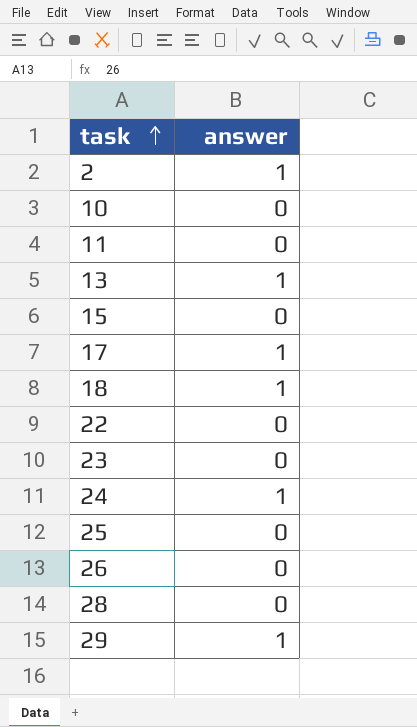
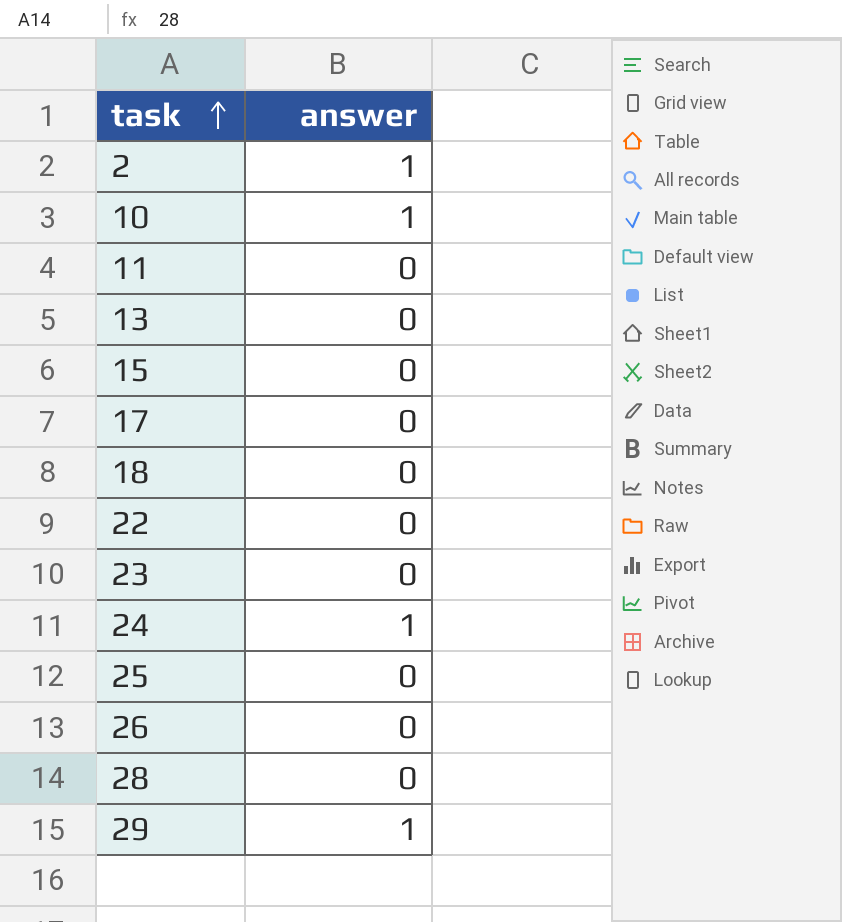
10 | answer: 0 -> 1
13 | answer: 1 -> 0
17 | answer: 1 -> 0
18 | answer: 1 -> 0

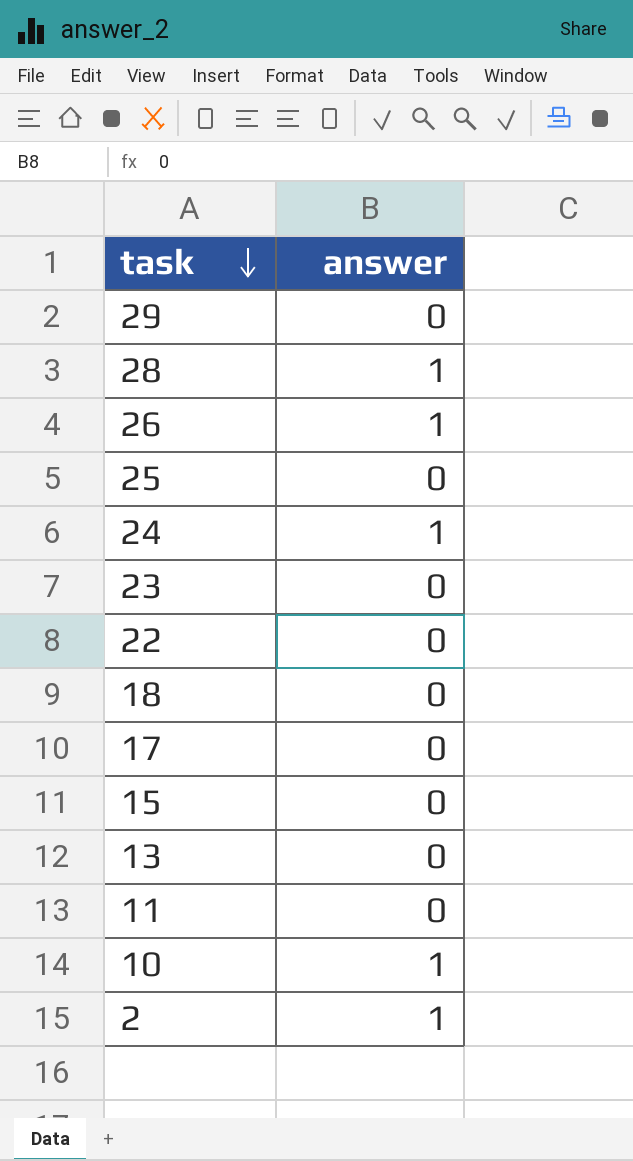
row order: task ascending -> task descending
29 | answer: 1 -> 0
28 | answer: 0 -> 1
26 | answer: 0 -> 1

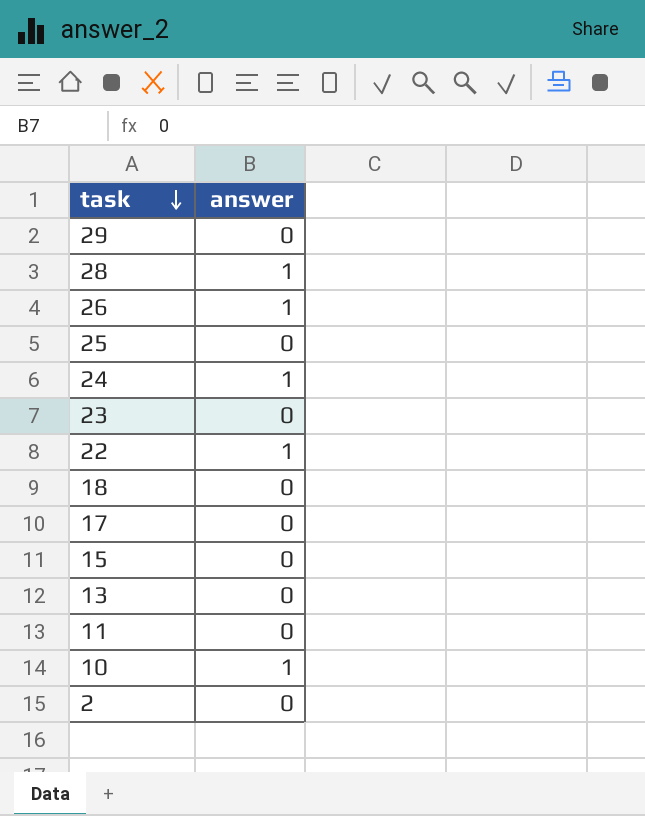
22 | answer: 0 -> 1
2 | answer: 1 -> 0

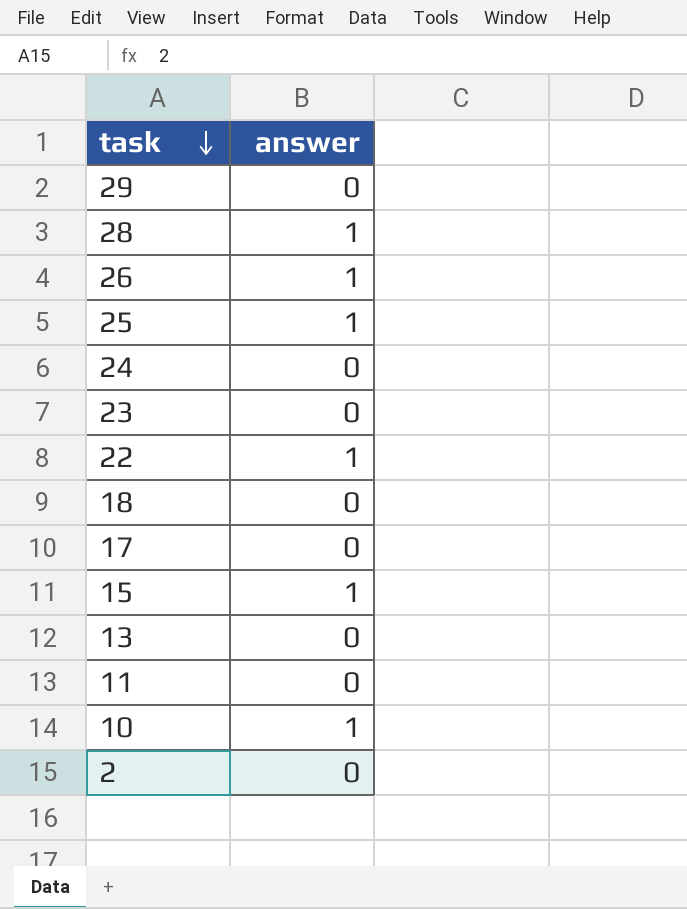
25 | answer: 0 -> 1
24 | answer: 1 -> 0
15 | answer: 0 -> 1

